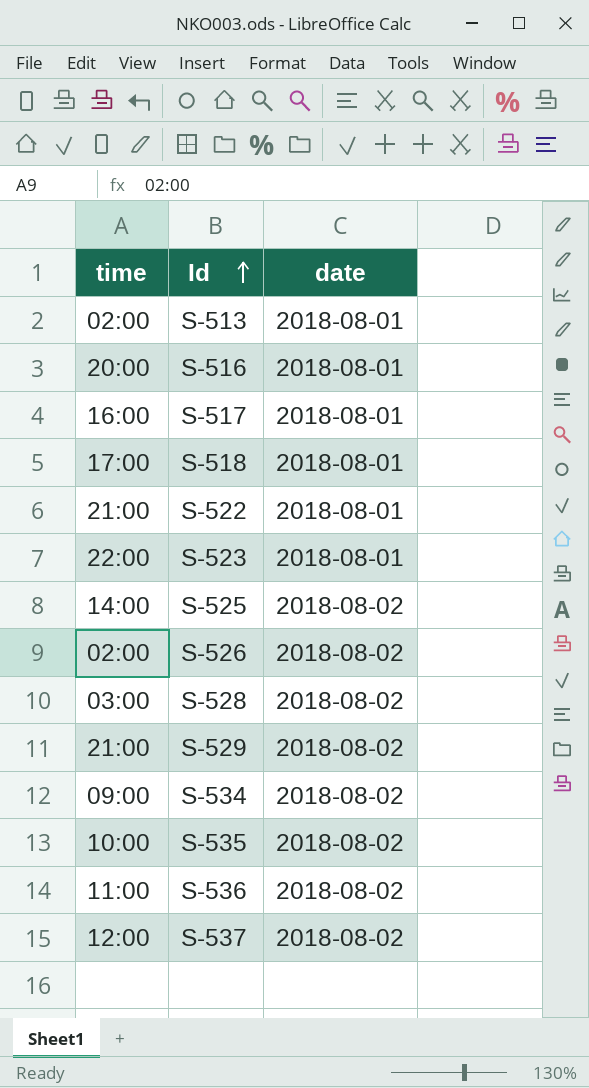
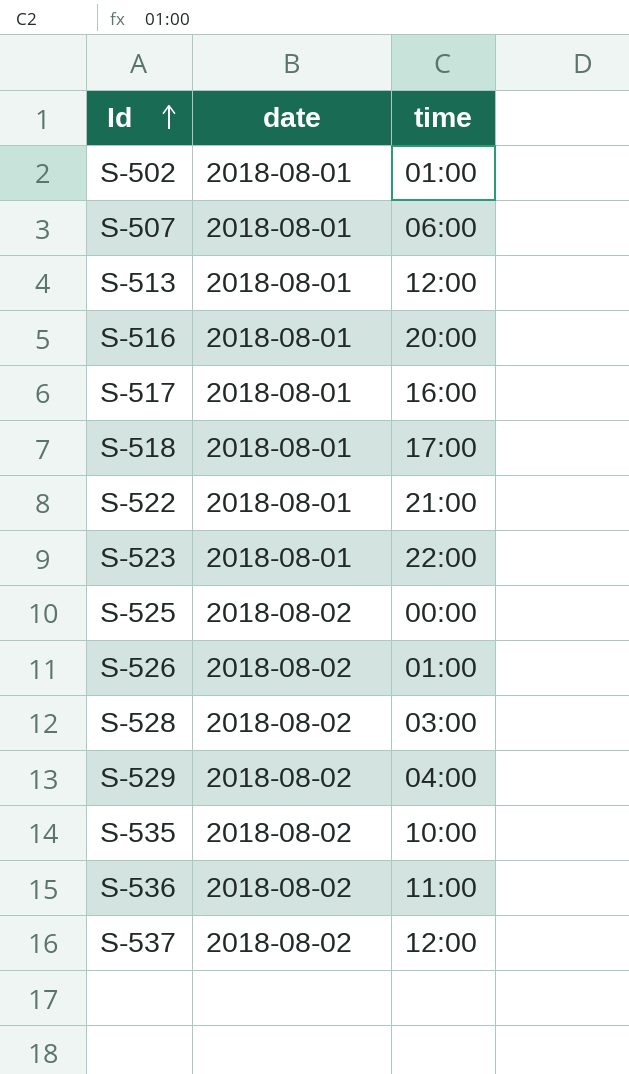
column time | position: 1 -> 3
row S-534: 09:00 | 2018-08-02 -> none
row S-502: none -> 2018-08-01 | 01:00
row S-507: none -> 2018-08-01 | 06:00
S-513 | time: 02:00 -> 12:00
S-525 | time: 14:00 -> 00:00
S-526 | time: 02:00 -> 01:00
S-529 | time: 21:00 -> 04:00

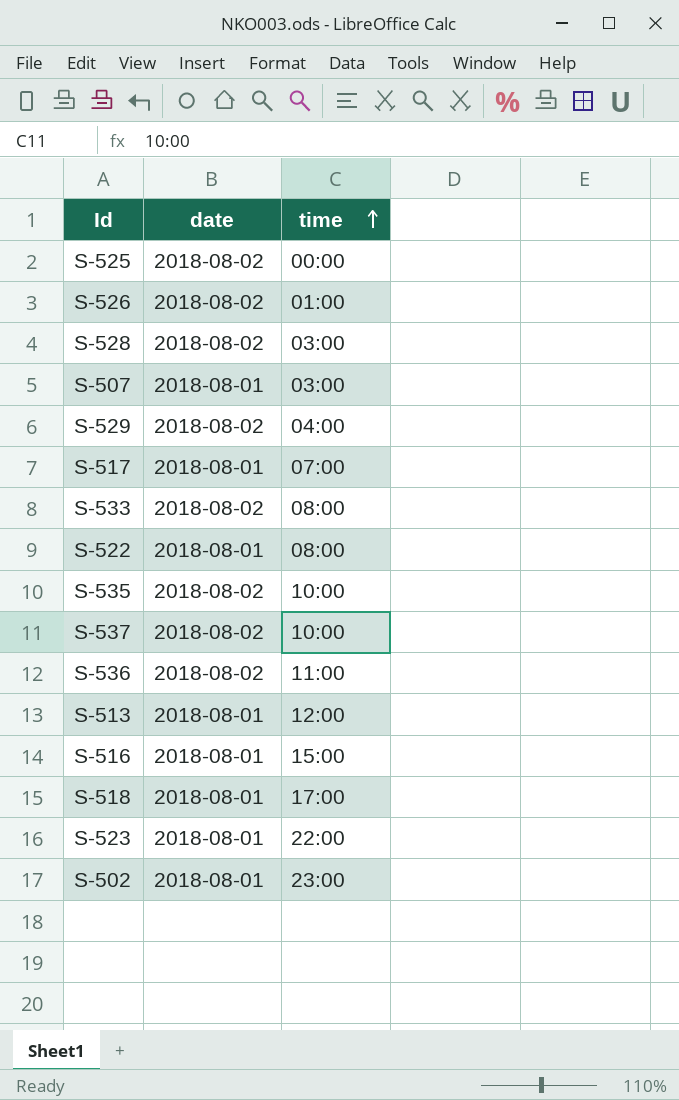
row order: Id ascending -> time ascending
S-507 | time: 06:00 -> 03:00
S-517 | time: 16:00 -> 07:00
row S-533: none -> 2018-08-02 | 08:00
S-522 | time: 21:00 -> 08:00
S-537 | time: 12:00 -> 10:00
S-516 | time: 20:00 -> 15:00
S-502 | time: 01:00 -> 23:00

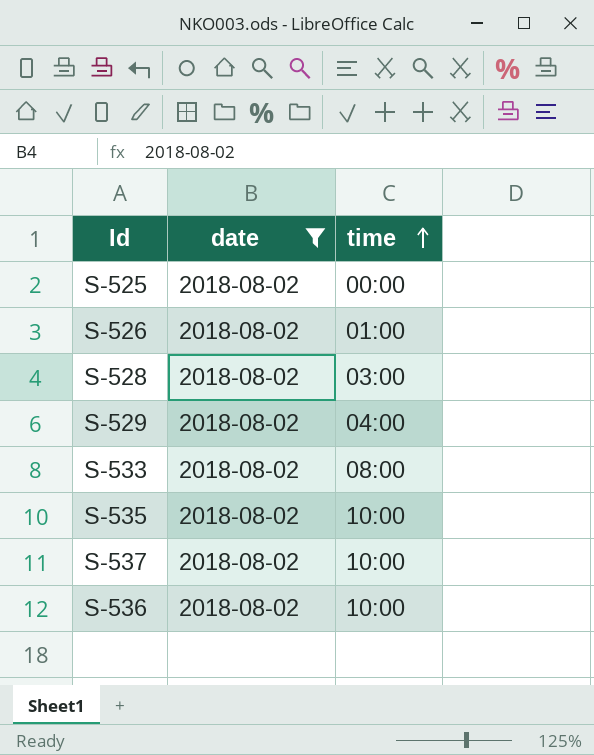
filter: none -> date = 2018-08-02
S-536 | time: 11:00 -> 10:00

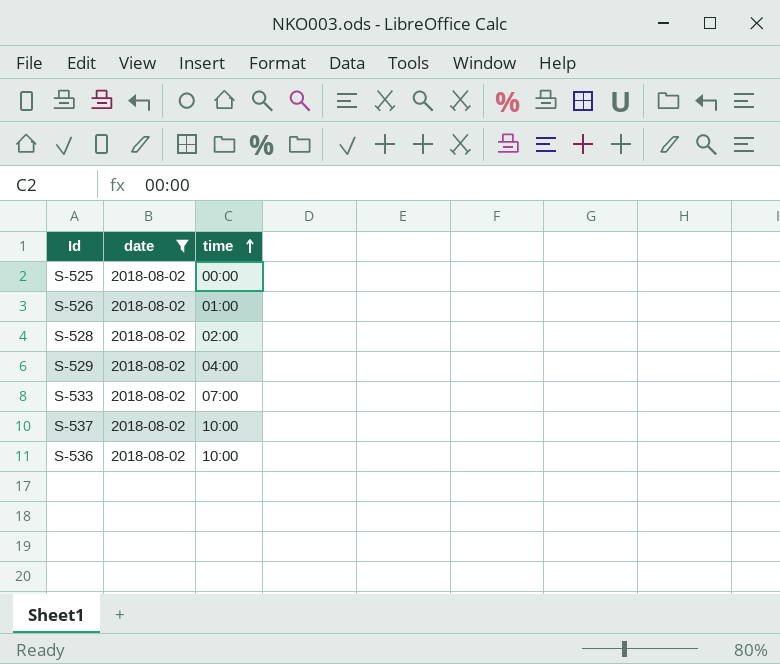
row S-535: 2018-08-02 | 10:00 -> none
S-528 | time: 03:00 -> 02:00
S-533 | time: 08:00 -> 07:00

